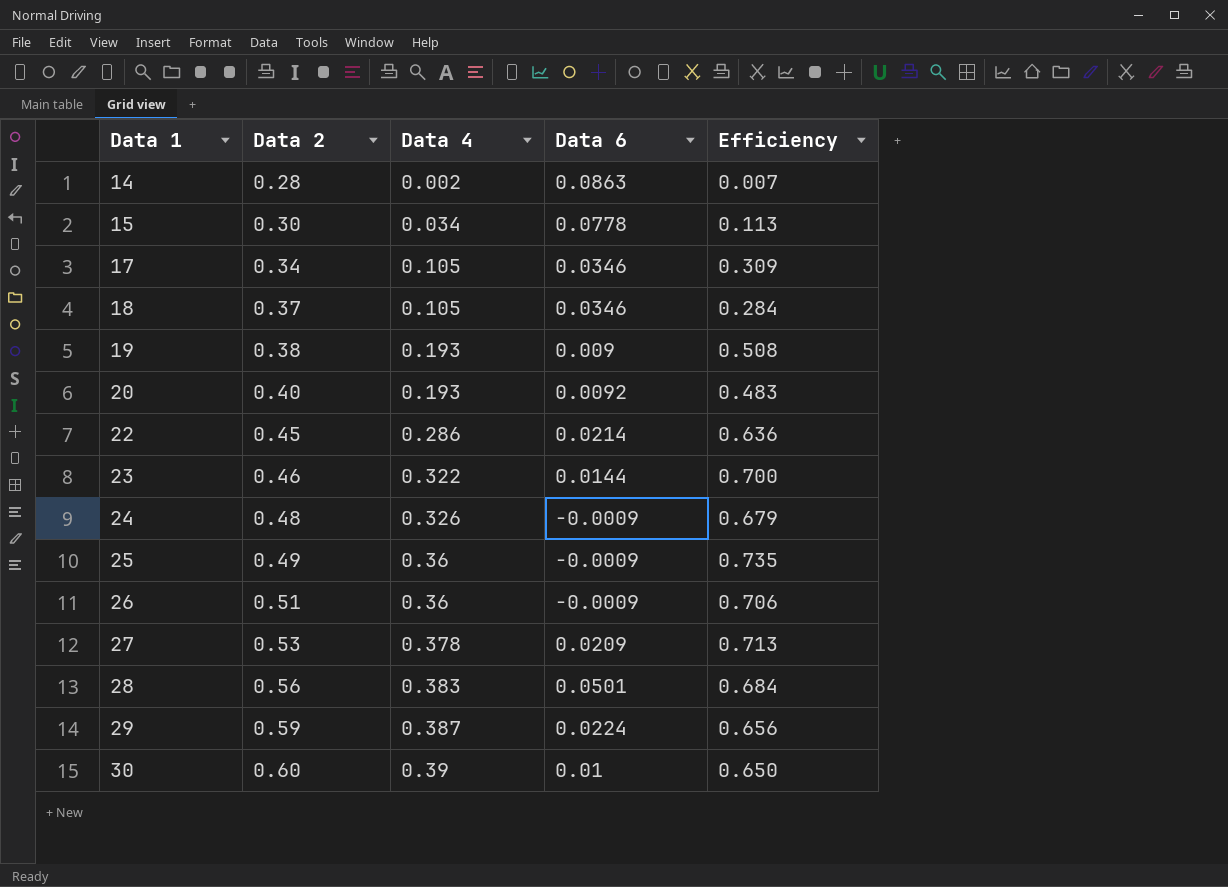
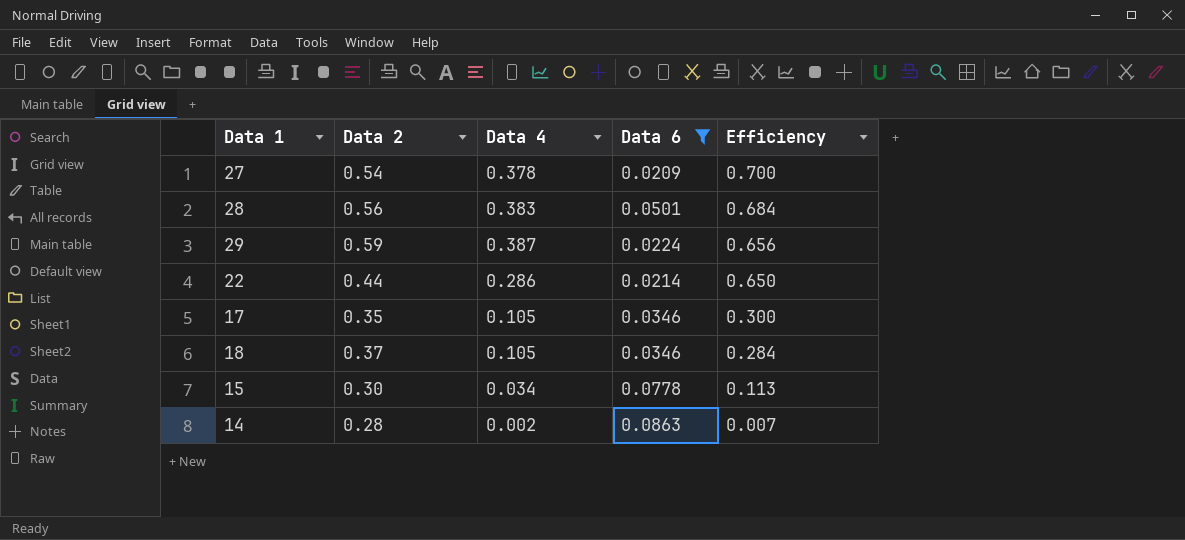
filter: none -> Data 6 >= 0.0209
row order: Data 1 ascending -> Efficiency descending
27 | Data 2: 0.53 -> 0.54
27 | Efficiency: 0.713 -> 0.700
22 | Data 2: 0.45 -> 0.44
22 | Efficiency: 0.636 -> 0.650
17 | Data 2: 0.34 -> 0.35
17 | Efficiency: 0.309 -> 0.300

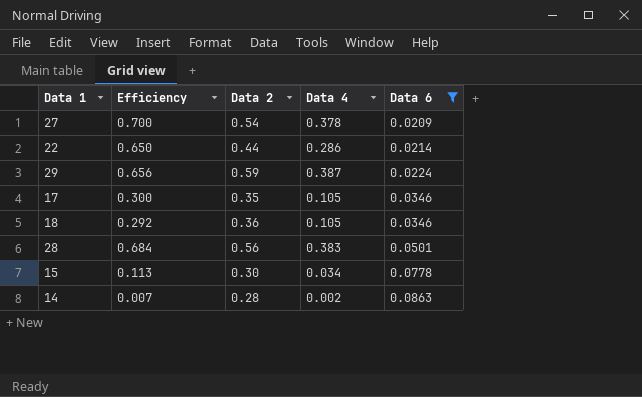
row order: Efficiency descending -> Data 6 ascending
column Efficiency | position: 5 -> 2
18 | Efficiency: 0.284 -> 0.292
18 | Data 2: 0.37 -> 0.36

